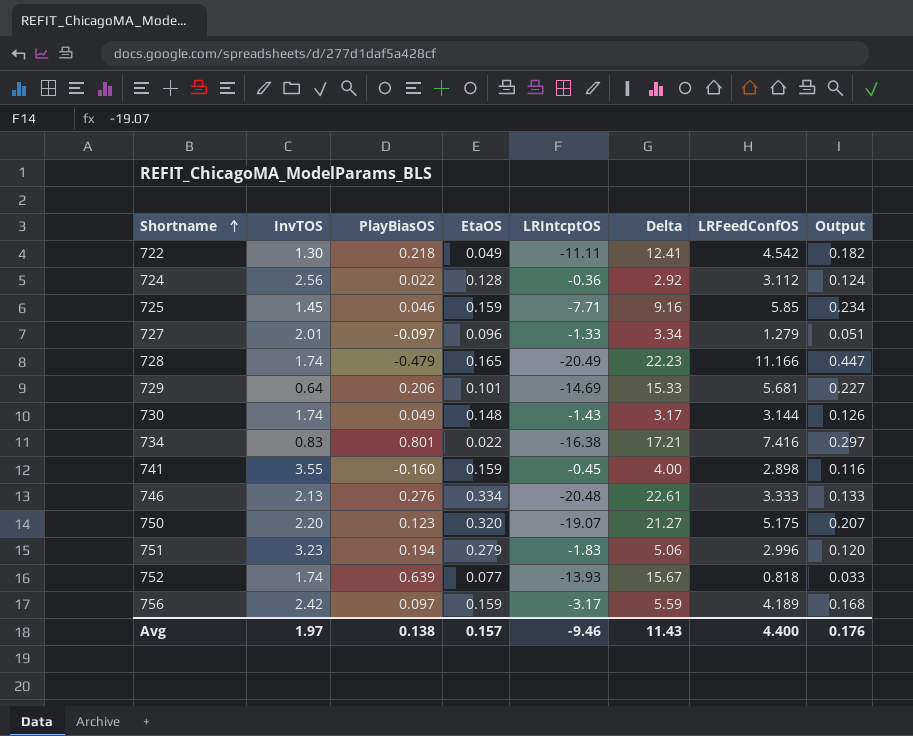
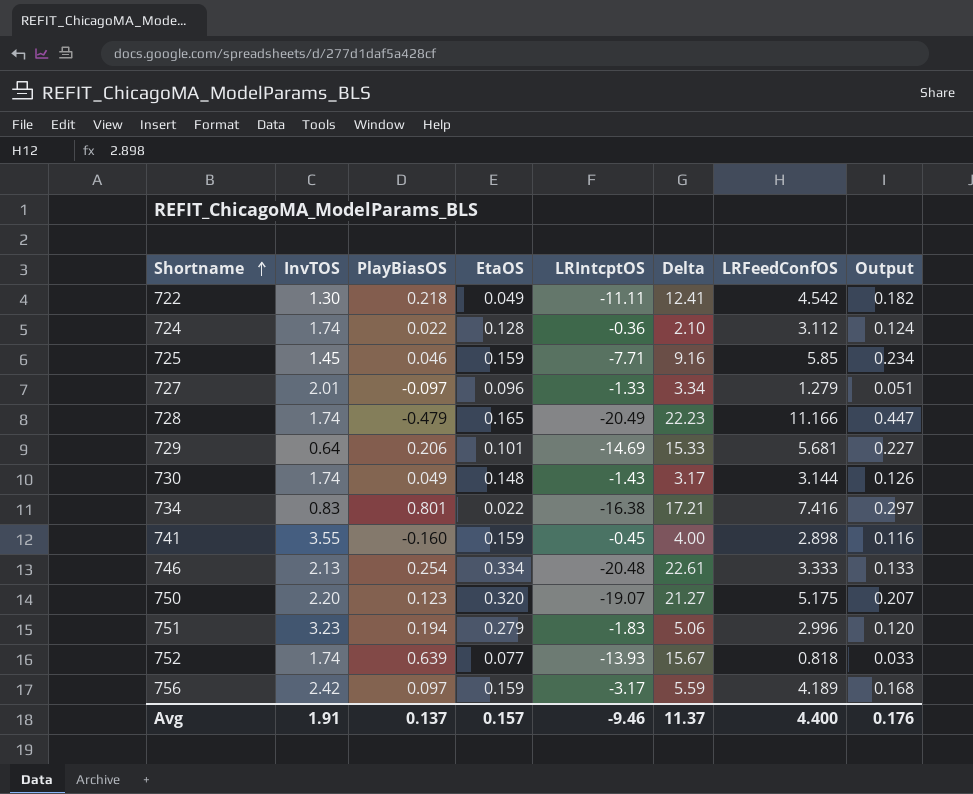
724 | InvTOS: 2.56 -> 1.74
724 | Delta: 2.92 -> 2.10
746 | PlayBiasOS: 0.276 -> 0.254
Avg | InvTOS: 1.97 -> 1.91
Avg | PlayBiasOS: 0.138 -> 0.137
Avg | Delta: 11.43 -> 11.37

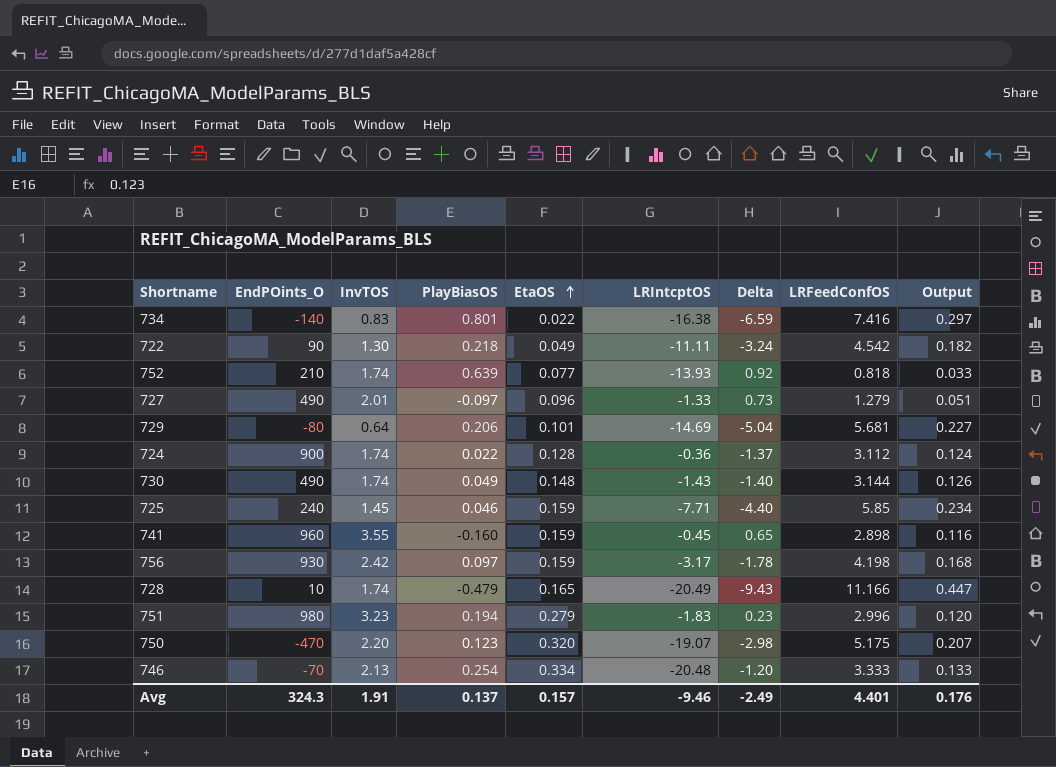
row order: Shortname ascending -> EtaOS ascending
column EndPOints_O | position: none -> 2
column Delta | formula: [InvTOS] - [LRIntcptOS] -> [InvTOS] - [LRFeedConfOS]
756 | LRFeedConfOS: 4.189 -> 4.198
Avg | Delta: 11.37 -> -2.49
Avg | LRFeedConfOS: 4.400 -> 4.401

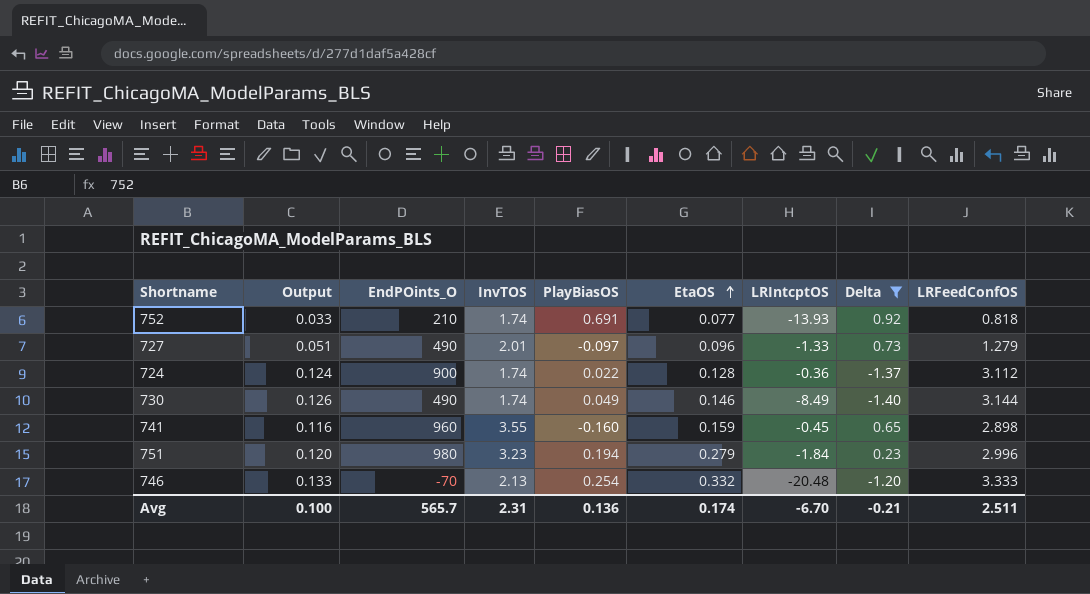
filter: none -> Delta >= -1.40
column Output | position: 9 -> 2
752 | PlayBiasOS: 0.639 -> 0.691
730 | EtaOS: 0.148 -> 0.146
730 | LRIntcptOS: -1.43 -> -8.49
751 | LRIntcptOS: -1.83 -> -1.84
746 | EtaOS: 0.334 -> 0.332
Avg | Output: 0.176 -> 0.100
Avg | EndPOints_O: 324.3 -> 565.7
Avg | InvTOS: 1.91 -> 2.31
Avg | PlayBiasOS: 0.137 -> 0.136
Avg | EtaOS: 0.157 -> 0.174
Avg | LRIntcptOS: -9.46 -> -6.70
Avg | Delta: -2.49 -> -0.21
Avg | LRFeedConfOS: 4.401 -> 2.511

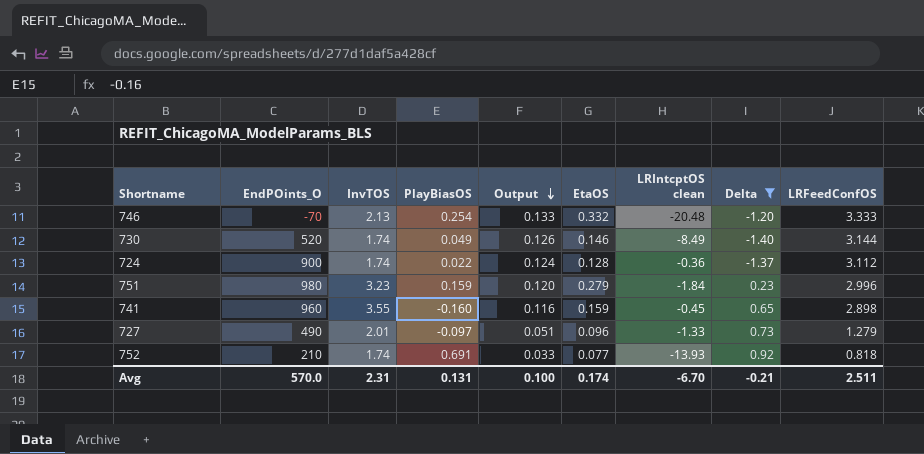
row order: EtaOS ascending -> Output descending
column Output | position: 2 -> 5
column name: LRIntcptOS -> LRIntcptOS clean
730 | EndPOints_O: 490 -> 520
751 | PlayBiasOS: 0.194 -> 0.159
Avg | EndPOints_O: 565.7 -> 570.0
Avg | PlayBiasOS: 0.136 -> 0.131

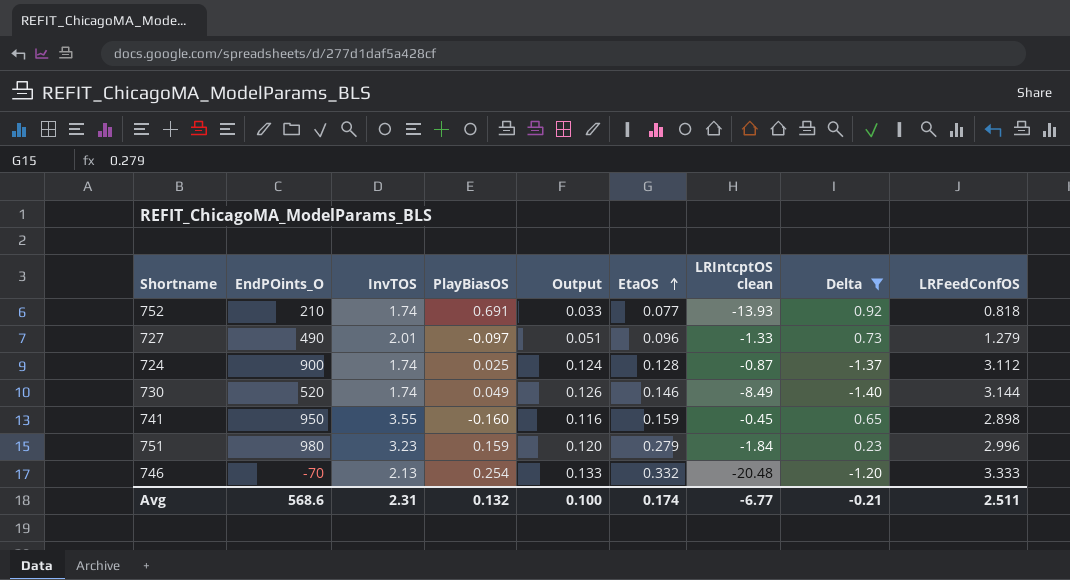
row order: Output descending -> EtaOS ascending
724 | PlayBiasOS: 0.022 -> 0.025
724 | LRIntcptOS clean: -0.36 -> -0.87
741 | EndPOints_O: 960 -> 950
Avg | EndPOints_O: 570.0 -> 568.6
Avg | PlayBiasOS: 0.131 -> 0.132
Avg | LRIntcptOS clean: -6.70 -> -6.77

